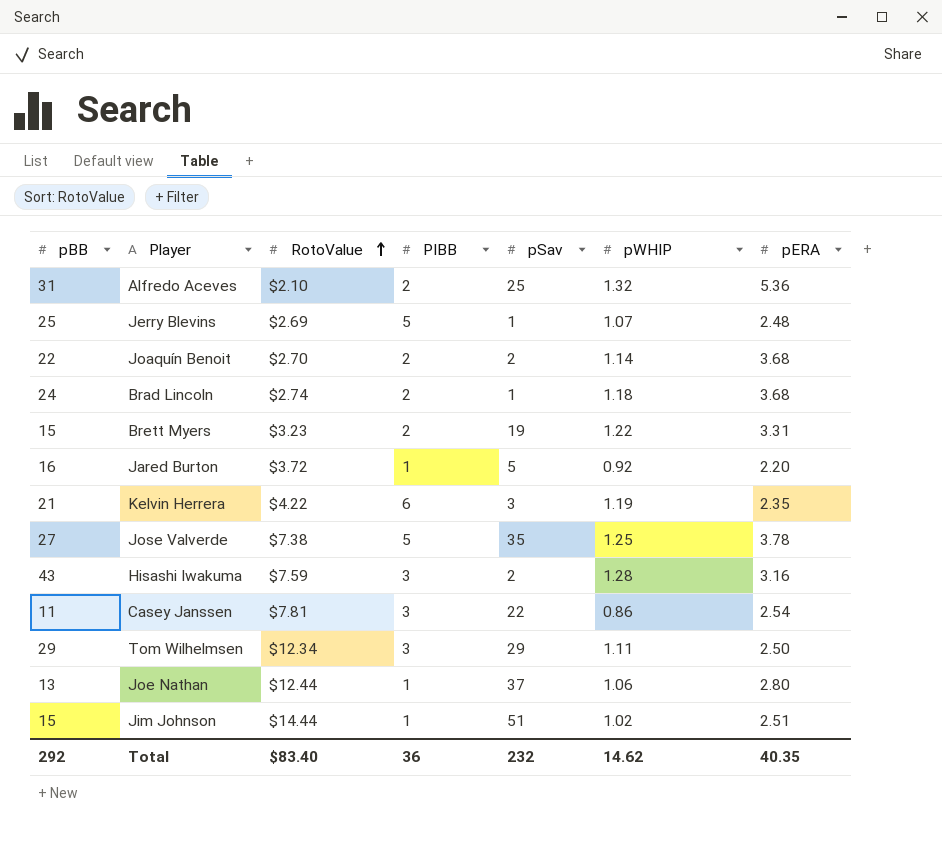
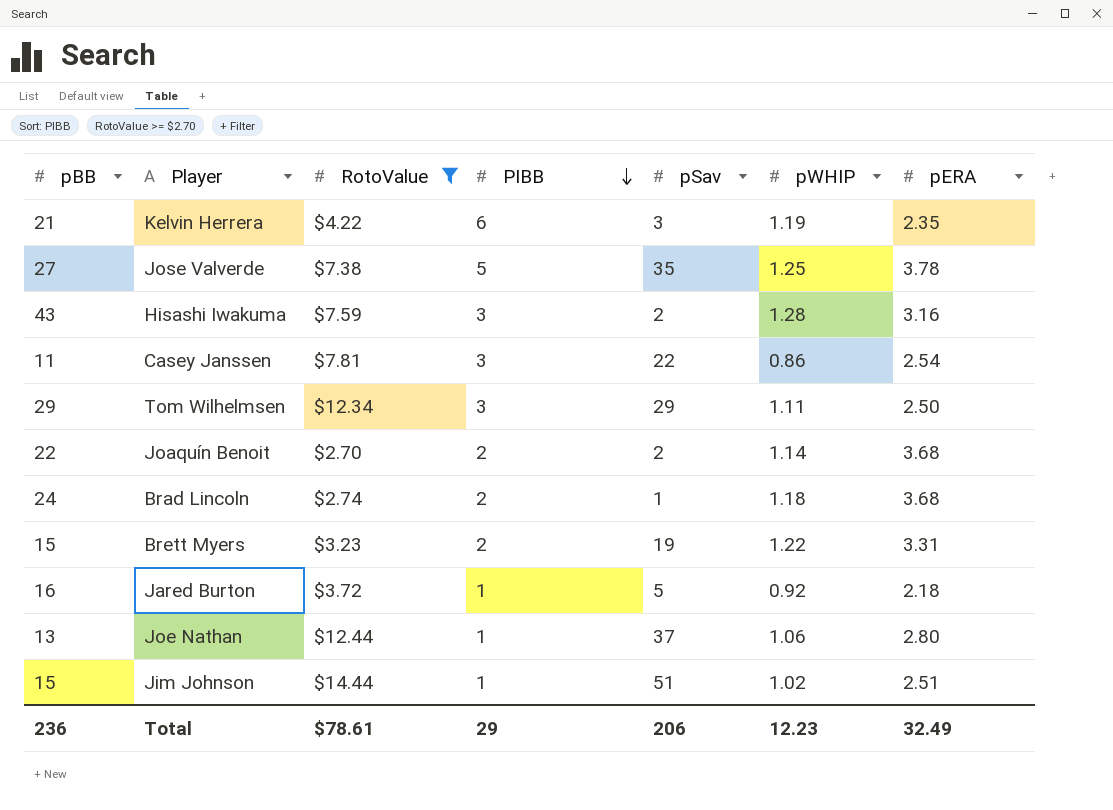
filter: none -> RotoValue >= $2.70
row order: RotoValue ascending -> PIBB descending
Jared Burton | pERA: 2.20 -> 2.18
Total | pBB: 292 -> 236
Total | RotoValue: $83.40 -> $78.61
Total | PIBB: 36 -> 29
Total | pSav: 232 -> 206
Total | pWHIP: 14.62 -> 12.23
Total | pERA: 40.35 -> 32.49

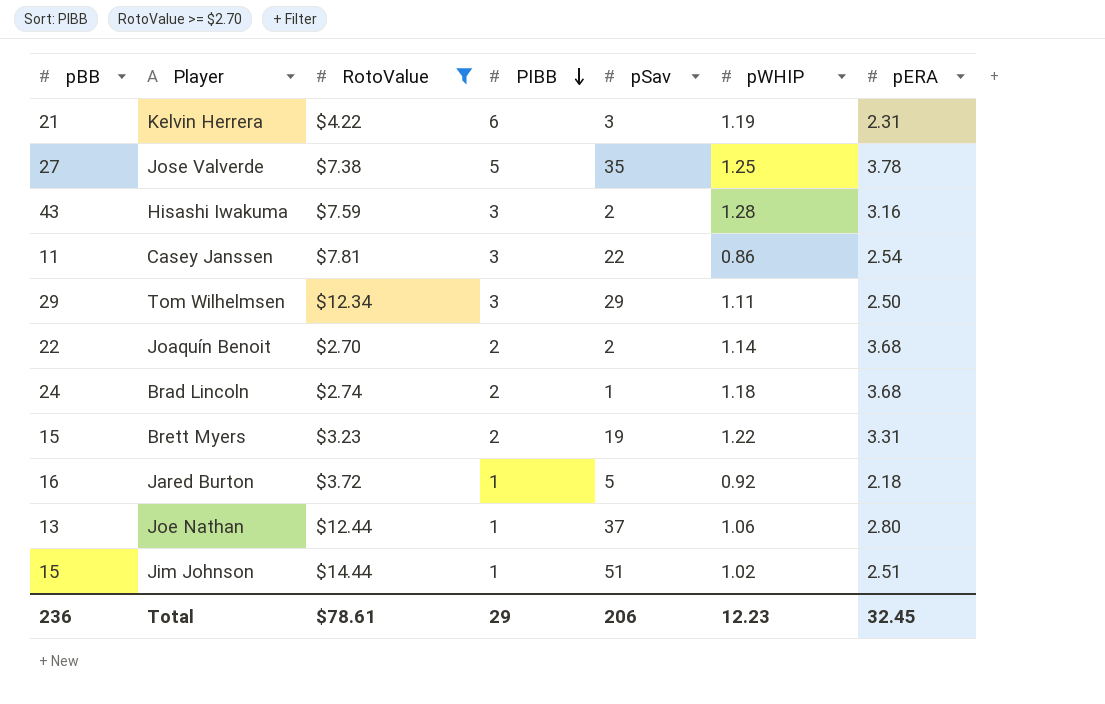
Kelvin Herrera | pERA: 2.35 -> 2.31
Total | pERA: 32.49 -> 32.45

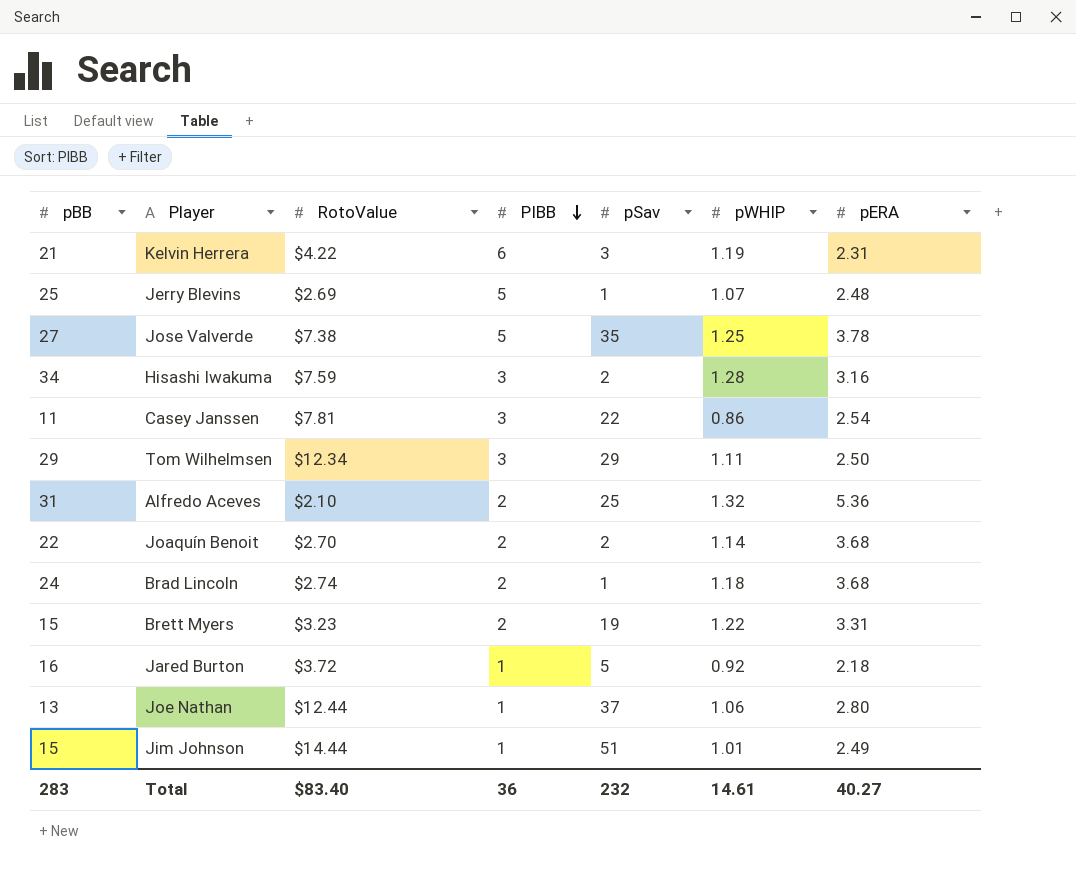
filter: RotoValue >= $2.70 -> none
Hisashi Iwakuma | pBB: 43 -> 34
Jim Johnson | pWHIP: 1.02 -> 1.01
Jim Johnson | pERA: 2.51 -> 2.49
Total | pBB: 236 -> 283
Total | RotoValue: $78.61 -> $83.40
Total | PIBB: 29 -> 36
Total | pSav: 206 -> 232
Total | pWHIP: 12.23 -> 14.61
Total | pERA: 32.45 -> 40.27

